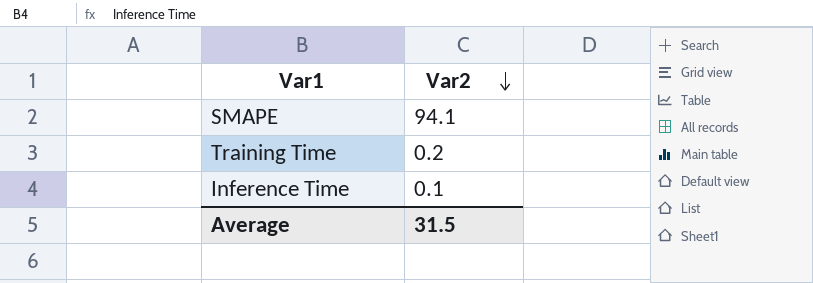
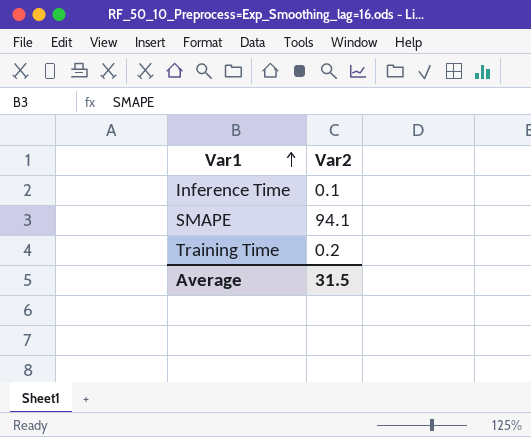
row order: Var2 descending -> Var1 ascending

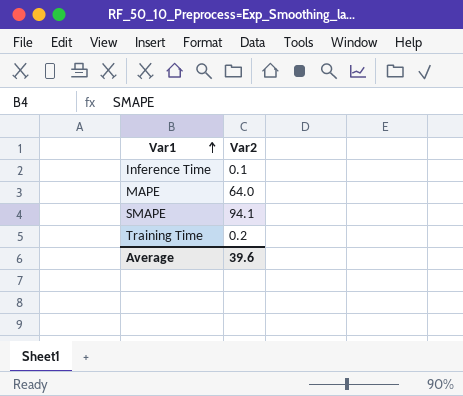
row MAPE: none -> 64.0
Average | Var2: 31.5 -> 39.6

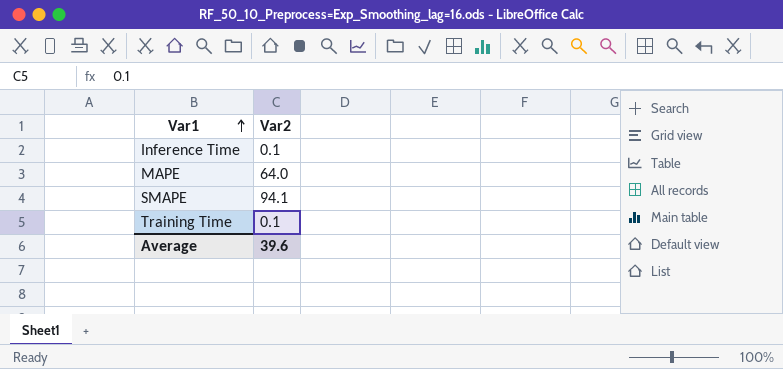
Training Time | Var2: 0.2 -> 0.1

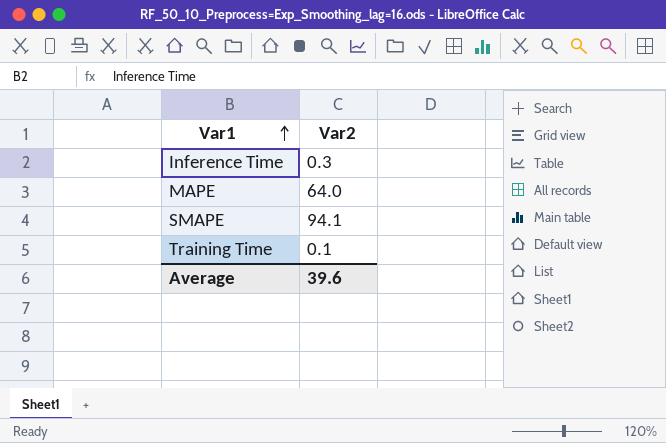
Inference Time | Var2: 0.1 -> 0.3

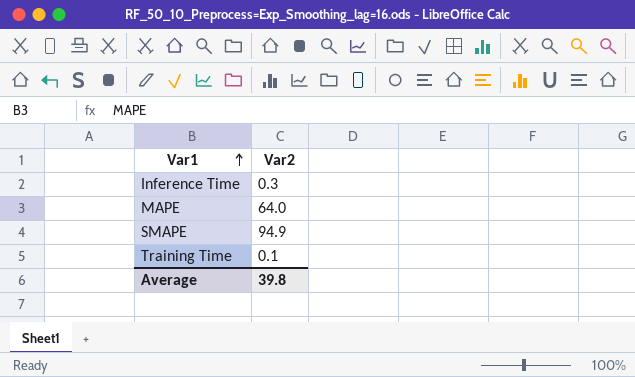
SMAPE | Var2: 94.1 -> 94.9
Average | Var2: 39.6 -> 39.8

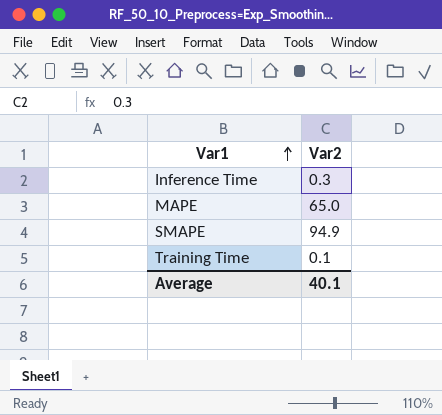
MAPE | Var2: 64.0 -> 65.0
Average | Var2: 39.8 -> 40.1

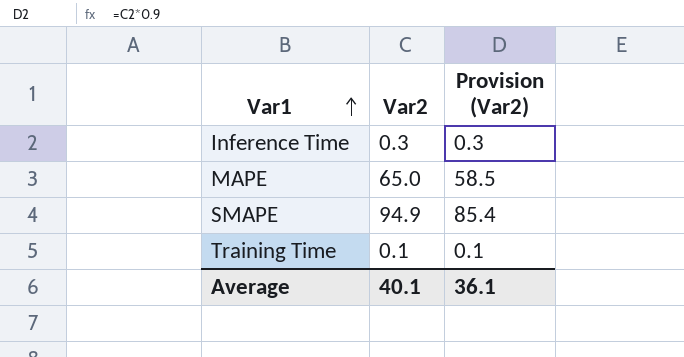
column Provision (Var2) | formula: none -> [Var2] * 0.9

